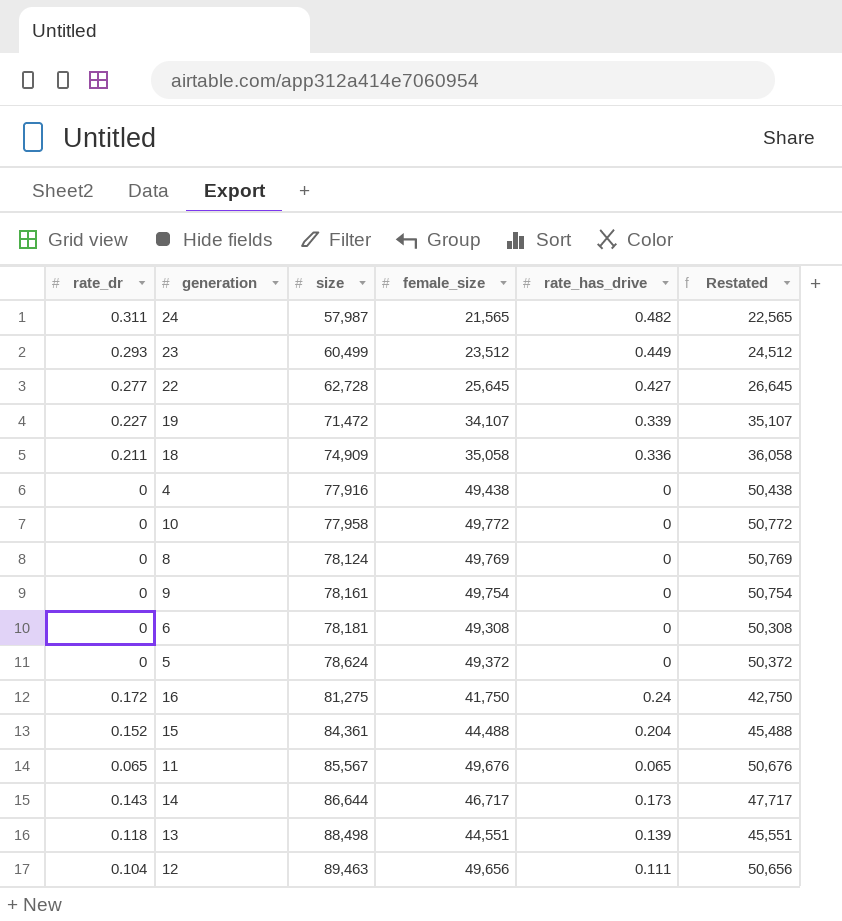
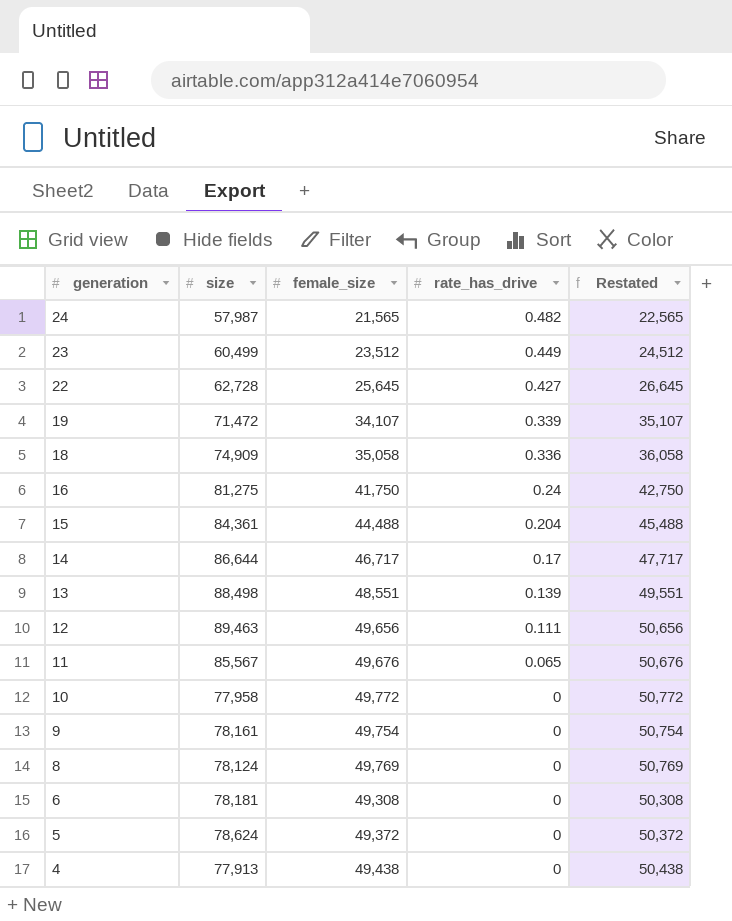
row order: size ascending -> generation descending
column rate_dr | position: 1 -> none
14 | rate_has_drive: 0.173 -> 0.17
13 | female_size: 44,551 -> 48,551
13 | Restated: 45,551 -> 49,551
4 | size: 77,916 -> 77,913

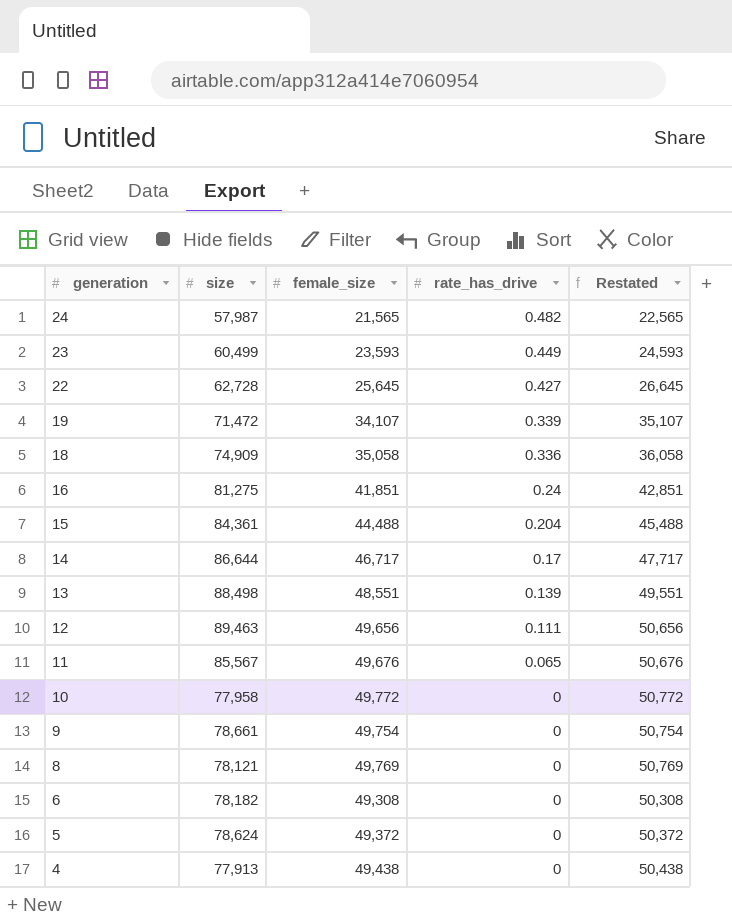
23 | female_size: 23,512 -> 23,593
23 | Restated: 24,512 -> 24,593
16 | female_size: 41,750 -> 41,851
16 | Restated: 42,750 -> 42,851
9 | size: 78,161 -> 78,661
8 | size: 78,124 -> 78,121
6 | size: 78,181 -> 78,182

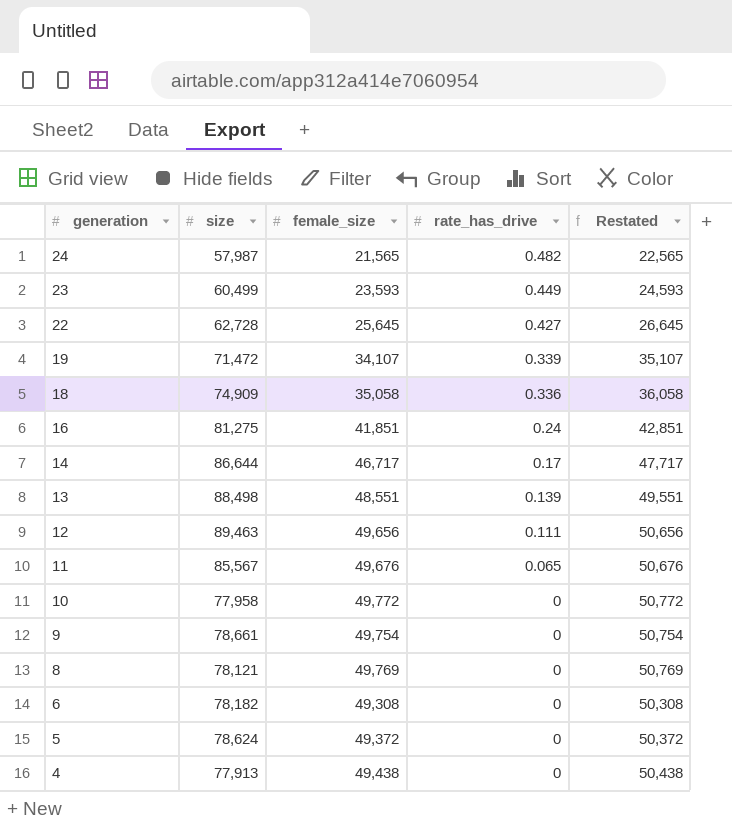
row 15: 84,361 | 44,488 | 0.204 | 45,488 -> none

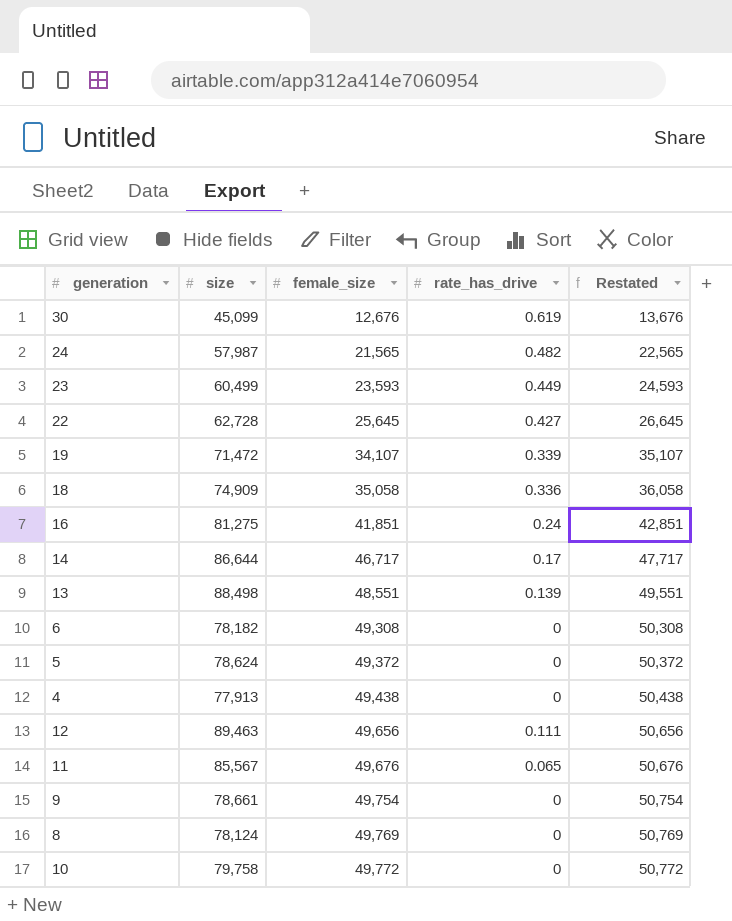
row order: generation descending -> female_size ascending
row 30: none -> 45,099 | 12,676 | 0.619 | 13,676
8 | size: 78,121 -> 78,124
10 | size: 77,958 -> 79,758

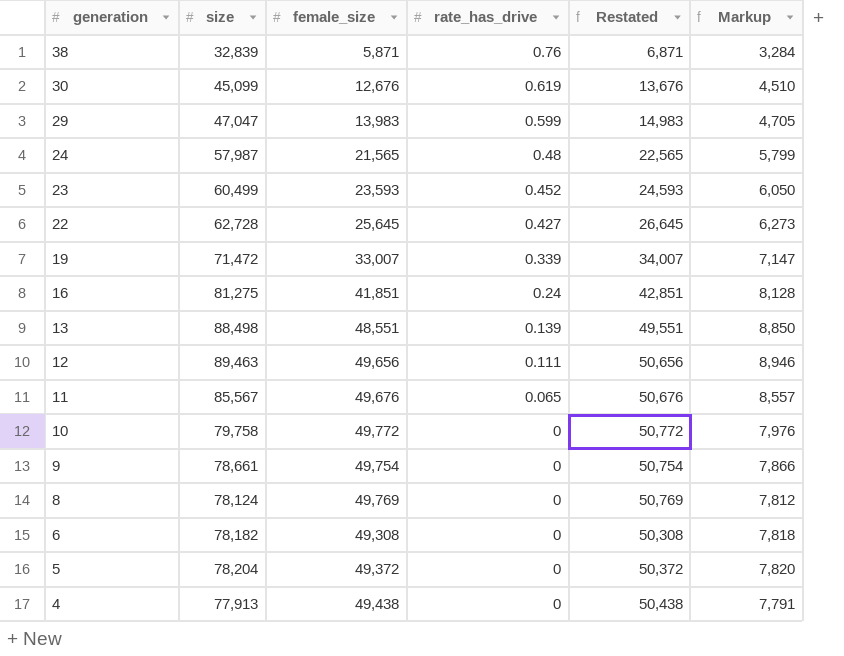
row order: female_size ascending -> generation descending
column Markup | formula: none -> [size] * 0.1
row 18: 74,909 | 35,058 | 0.336 | 36,058 -> none
row 14: 86,644 | 46,717 | 0.17 | 47,717 -> none
row 38: none -> 32,839 | 5,871 | 0.76 | 6,871 | 3,284
row 29: none -> 47,047 | 13,983 | 0.599 | 14,983 | 4,705
24 | rate_has_drive: 0.482 -> 0.48
23 | rate_has_drive: 0.449 -> 0.452
19 | female_size: 34,107 -> 33,007
19 | Restated: 35,107 -> 34,007
5 | size: 78,624 -> 78,204

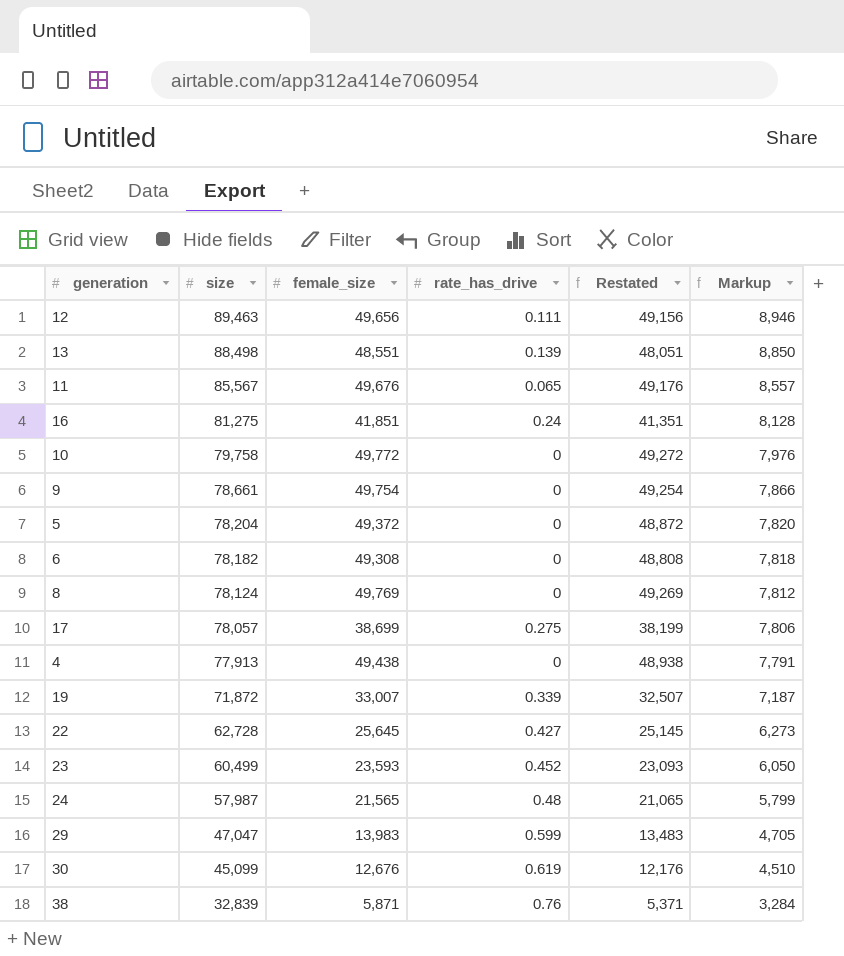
row order: generation descending -> size descending
column Restated | formula: [female_size] + 1000 -> [female_size] - 500
row 17: none -> 78,057 | 38,699 | 0.275 | 38,199 | 7,806
19 | size: 71,472 -> 71,872
19 | Markup: 7,147 -> 7,187

